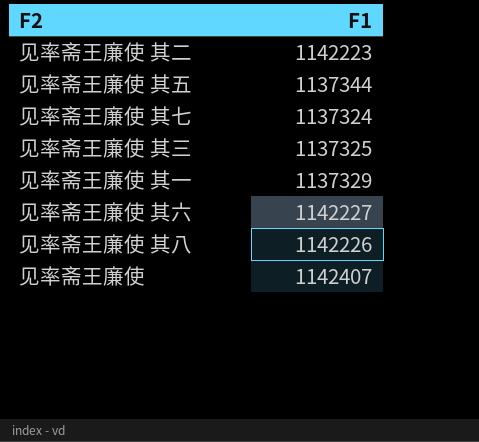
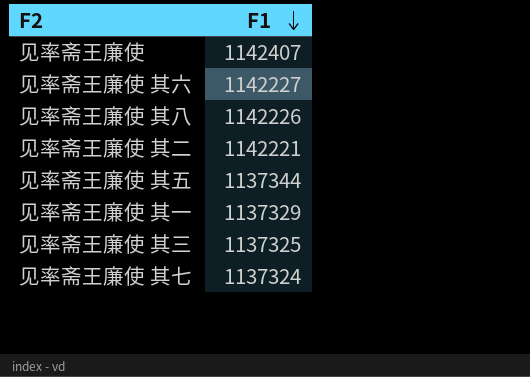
row order: none -> F1 descending
见率斋王廉使 其二 | F1: 1142223 -> 1142221

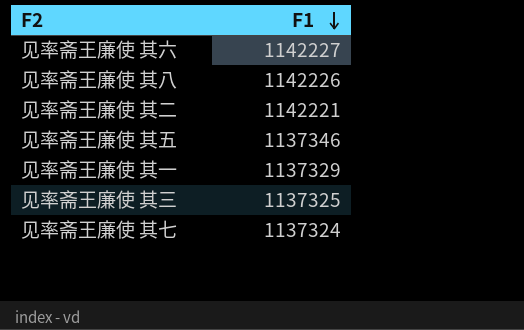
row 见率斋王廉使: 1142407 -> none
见率斋王廉使 其五 | F1: 1137344 -> 1137346

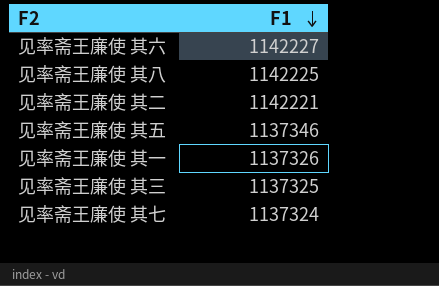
见率斋王廉使 其八 | F1: 1142226 -> 1142225
见率斋王廉使 其一 | F1: 1137329 -> 1137326

